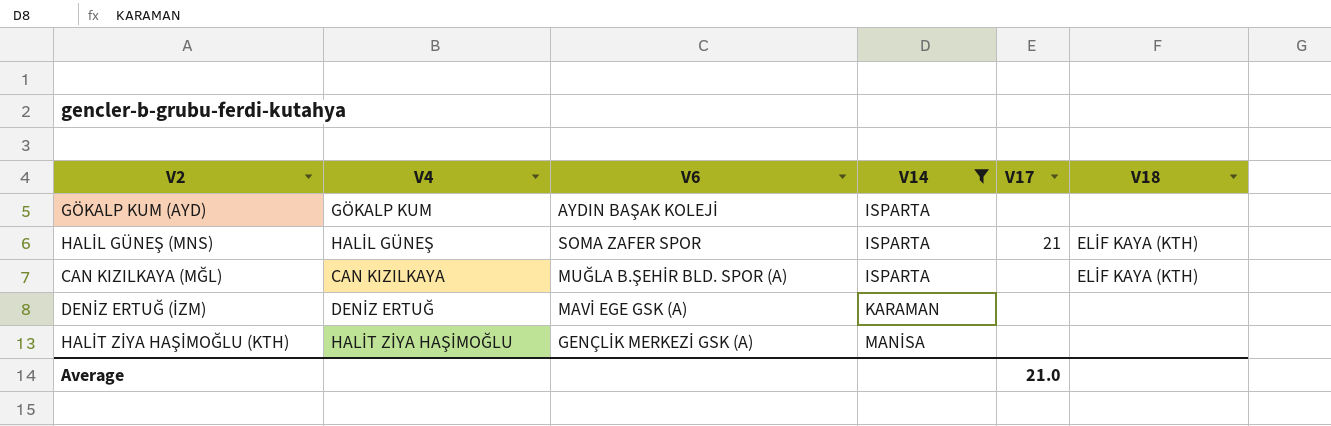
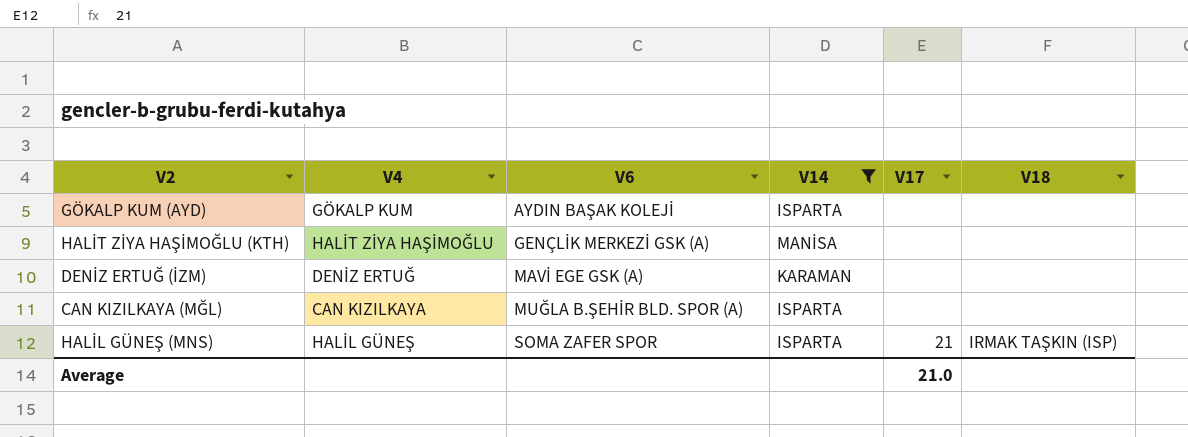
row order: V14 ascending -> V6 ascending
CAN KIZILKAYA (MĞL) | V18: ELİF KAYA (KTH) -> none
HALİL GÜNEŞ (MNS) | V18: ELİF KAYA (KTH) -> IRMAK TAŞKIN (ISP)

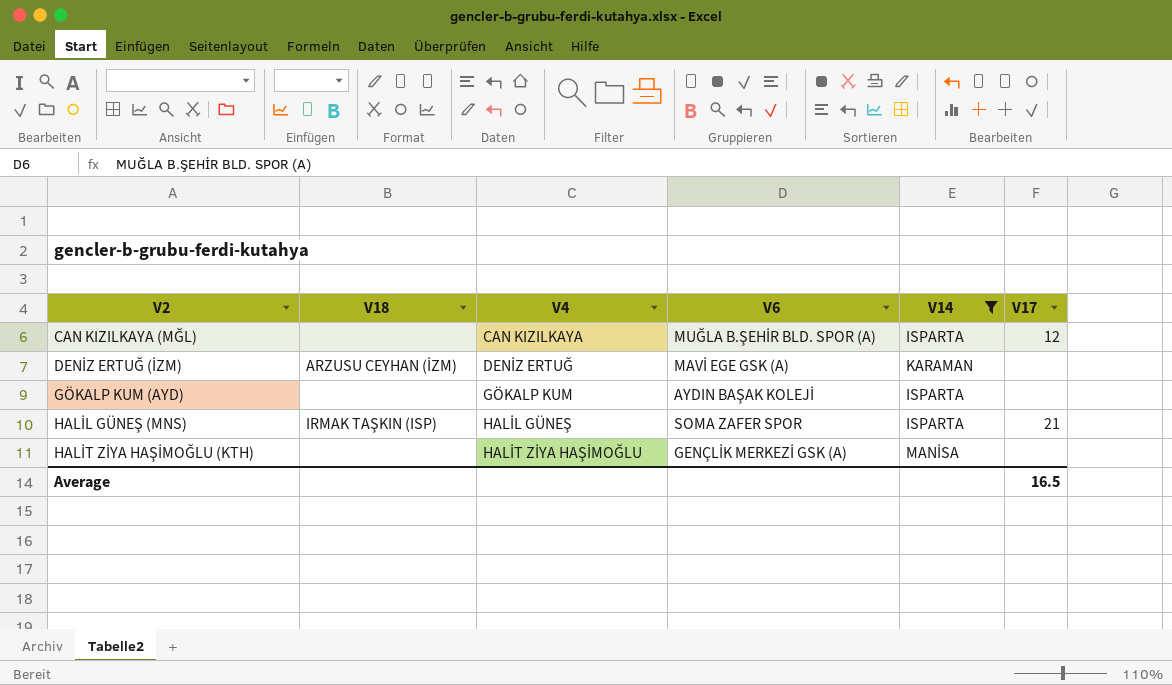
row order: V6 ascending -> V2 ascending
column V18 | position: 6 -> 2
CAN KIZILKAYA (MĞL) | V17: none -> 12
DENİZ ERTUĞ (İZM) | V18: none -> ARZUSU CEYHAN (İZM)
Average | V17: 21.0 -> 16.5

